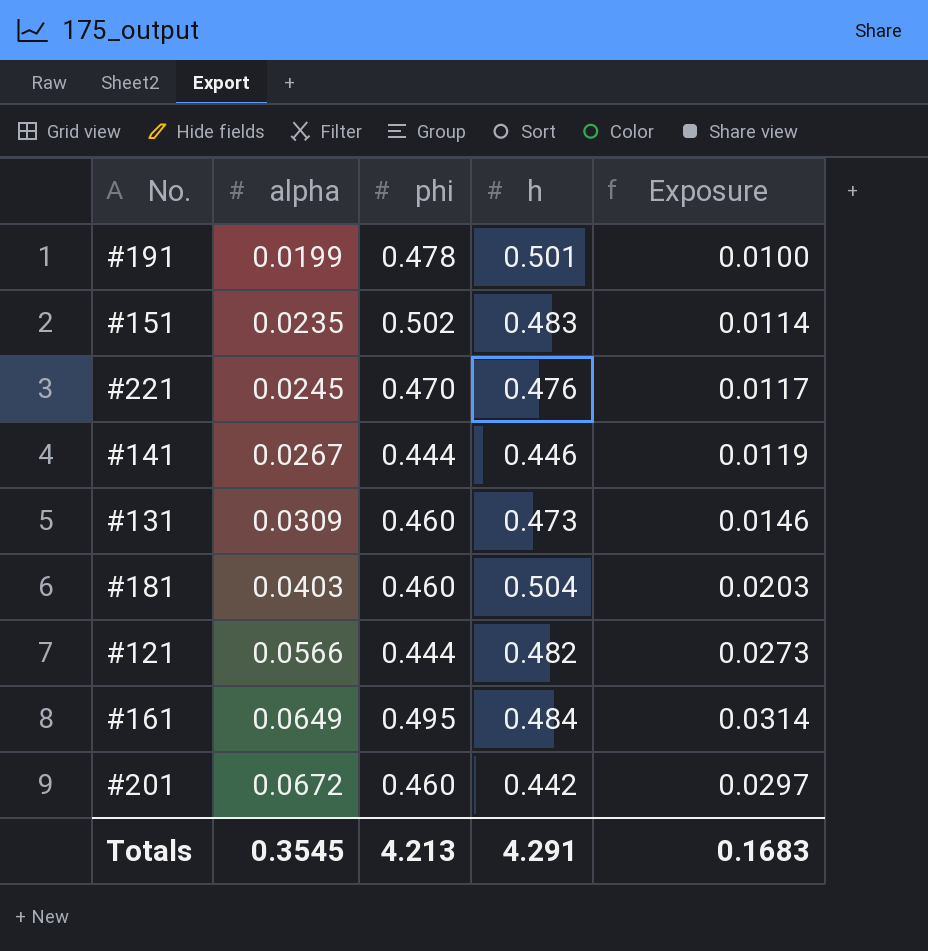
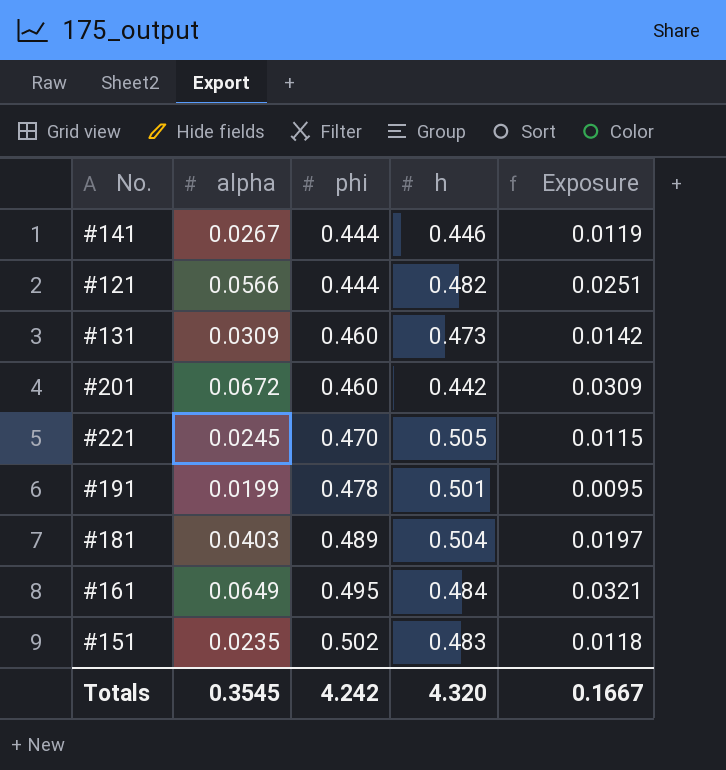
row order: alpha ascending -> phi ascending
column Exposure | formula: [alpha] * [h] -> [alpha] * [phi]
#221 | h: 0.476 -> 0.505
#181 | phi: 0.460 -> 0.489
Totals | phi: 4.213 -> 4.242
Totals | h: 4.291 -> 4.320
Totals | Exposure: 0.1683 -> 0.1667

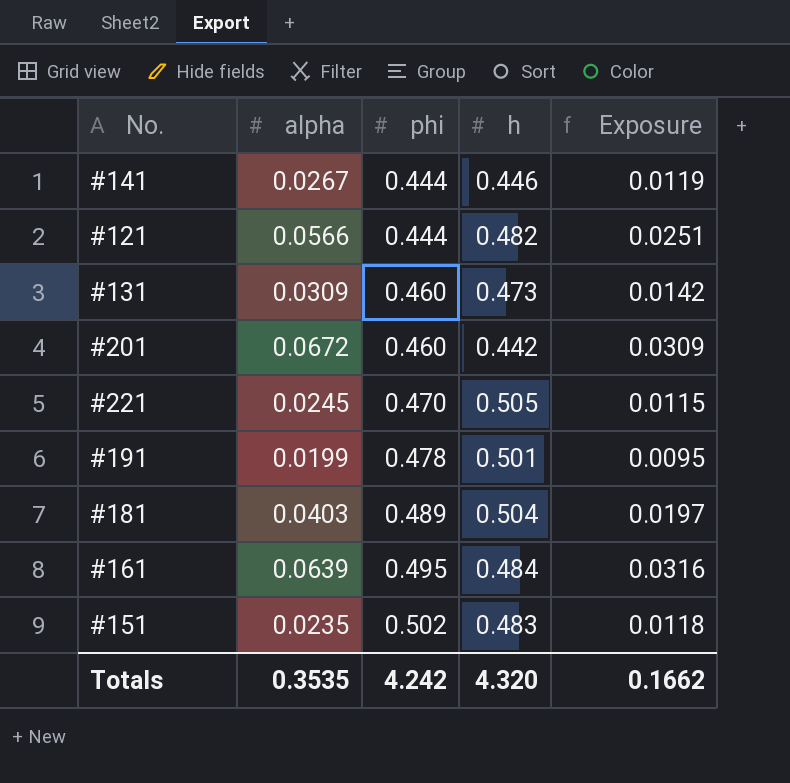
#161 | alpha: 0.0649 -> 0.0639
#161 | Exposure: 0.0321 -> 0.0316
Totals | alpha: 0.3545 -> 0.3535
Totals | Exposure: 0.1667 -> 0.1662

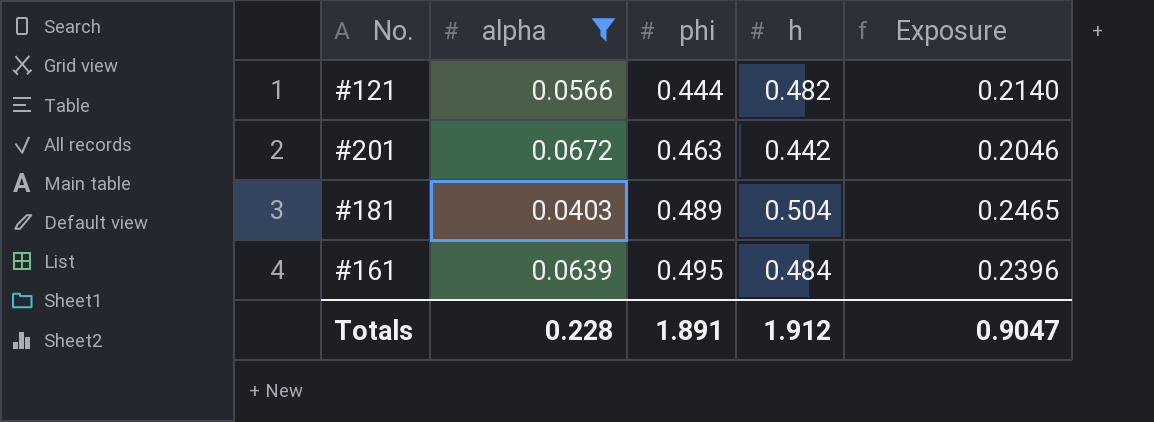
filter: none -> alpha >= 0.0403
column Exposure | formula: [alpha] * [phi] -> [phi] * [h]
#201 | phi: 0.460 -> 0.463
Totals | alpha: 0.3535 -> 0.228
Totals | phi: 4.242 -> 1.891
Totals | h: 4.320 -> 1.912
Totals | Exposure: 0.1662 -> 0.9047

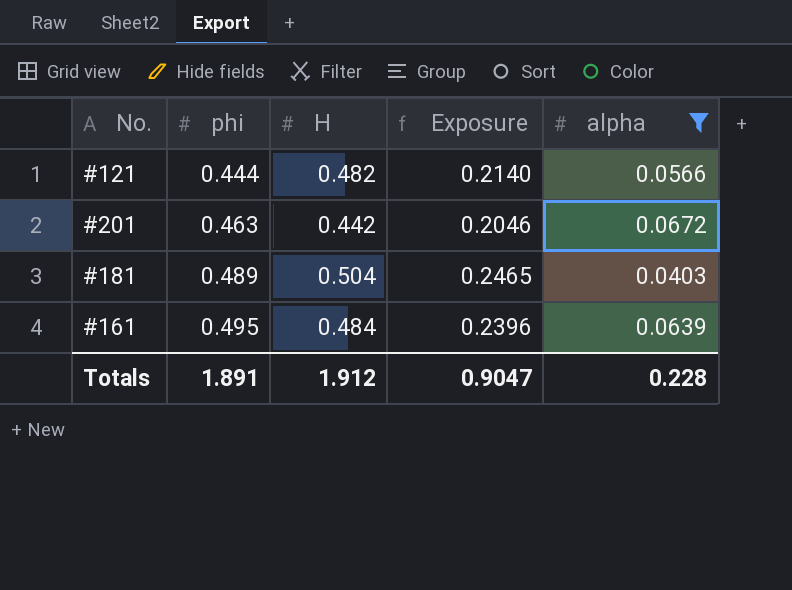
column name: h -> H
column alpha | position: 2 -> 5

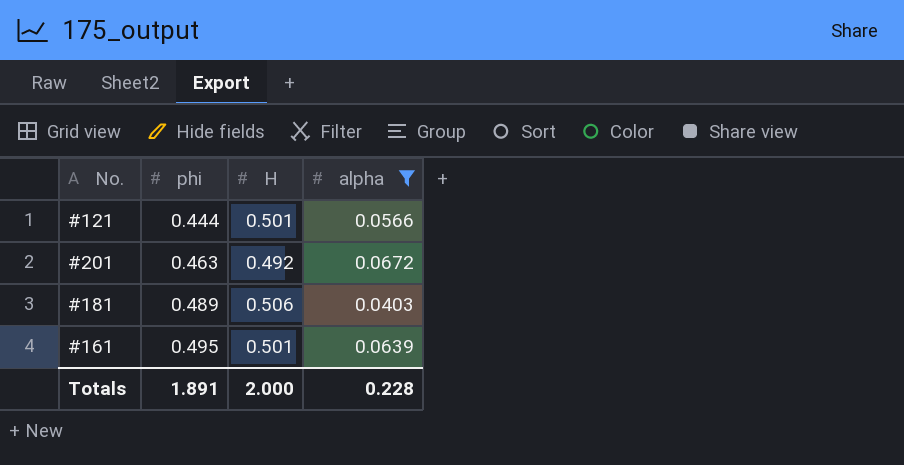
column Exposure | formula: [phi] * [H] -> none
#121 | H: 0.482 -> 0.501
#201 | H: 0.442 -> 0.492
#181 | H: 0.504 -> 0.506
#161 | H: 0.484 -> 0.501
Totals | H: 1.912 -> 2.000

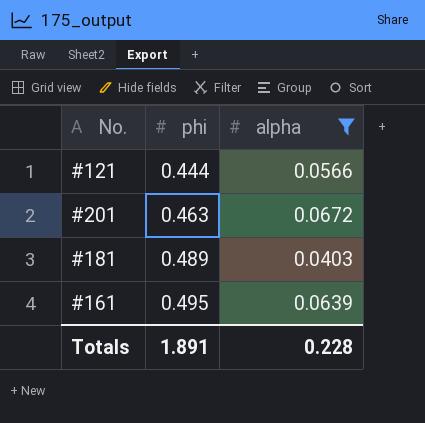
column H | position: 3 -> none

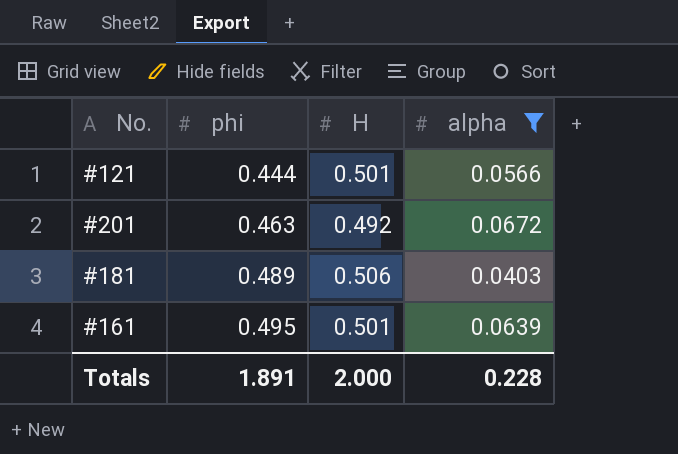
column H | position: none -> 3

